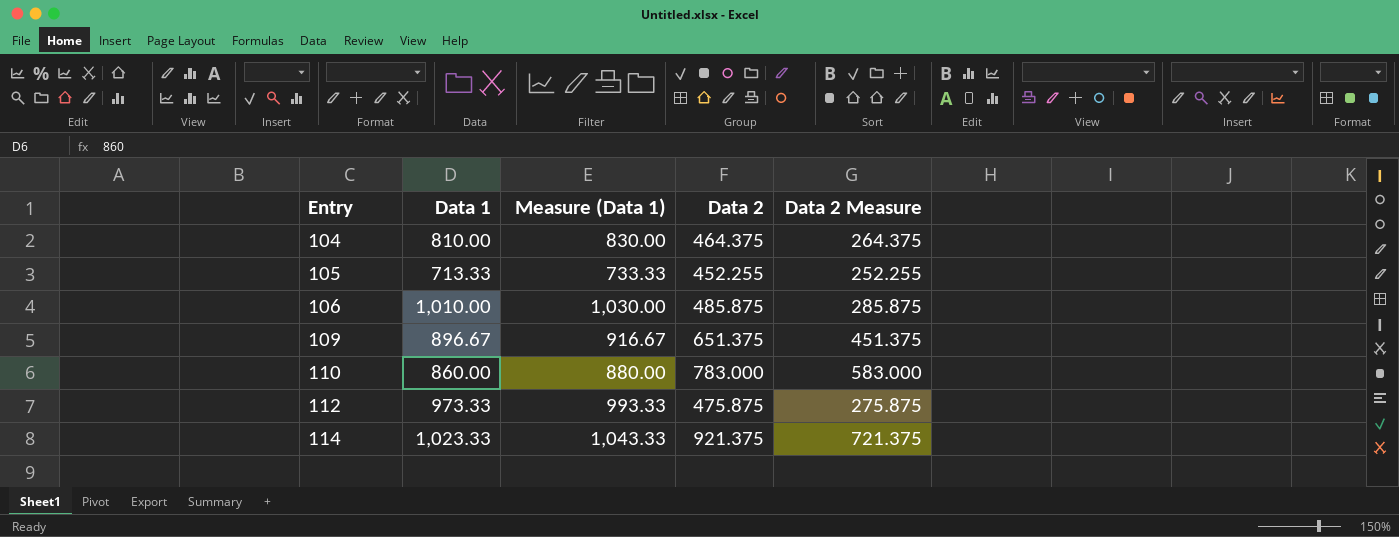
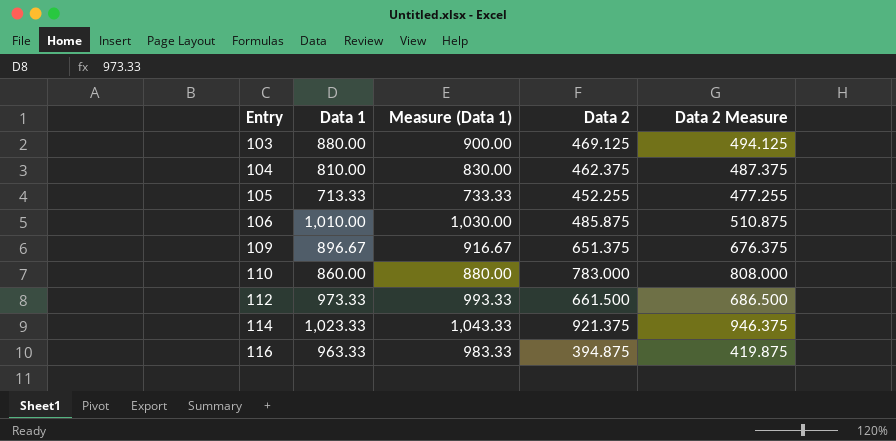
column Data 2 Measure | formula: [Data 2] - 200 -> [Data 2] + 25
row 103: none -> 880.00 | 900.00 | 469.125 | 494.125
104 | Data 2: 464.375 -> 462.375
112 | Data 2: 475.875 -> 661.500
row 116: none -> 963.33 | 983.33 | 394.875 | 419.875

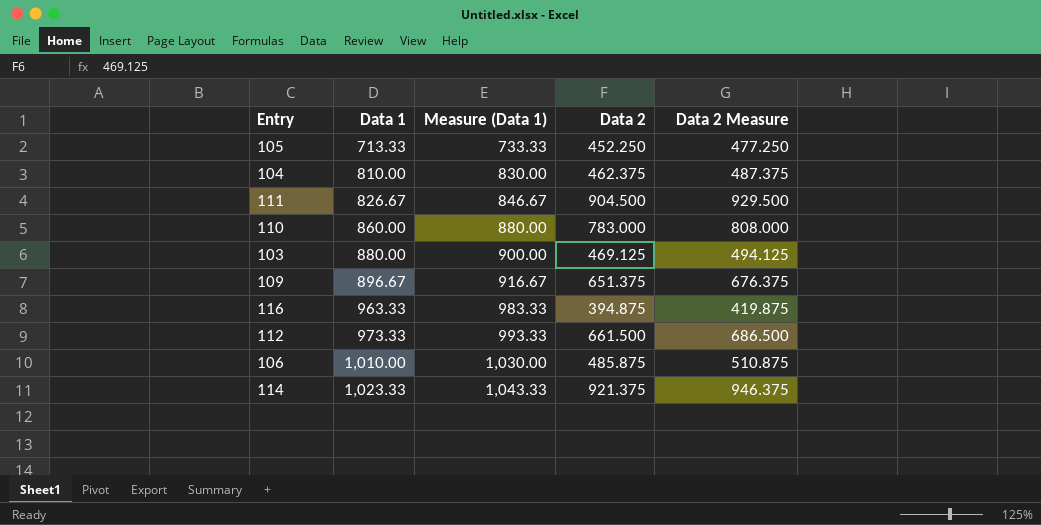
row order: Entry ascending -> Data 1 ascending
105 | Data 2: 452.255 -> 452.250
105 | Data 2 Measure: 477.255 -> 477.250
row 111: none -> 826.67 | 846.67 | 904.500 | 929.500

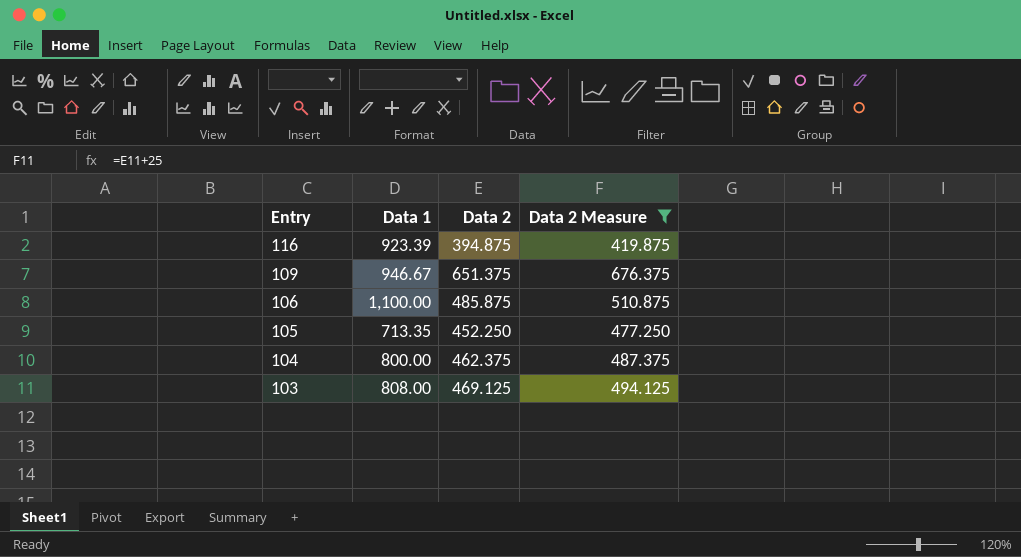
filter: none -> Data 2 Measure <= 676.375
row order: Data 1 ascending -> Entry descending
column Measure (Data 1) | formula: [Data 1] + 20 -> none
116 | Data 1: 963.33 -> 923.39
109 | Data 1: 896.67 -> 946.67
106 | Data 1: 1,010.00 -> 1,100.00
105 | Data 1: 713.33 -> 713.35
104 | Data 1: 810.00 -> 800.00
103 | Data 1: 880.00 -> 808.00

